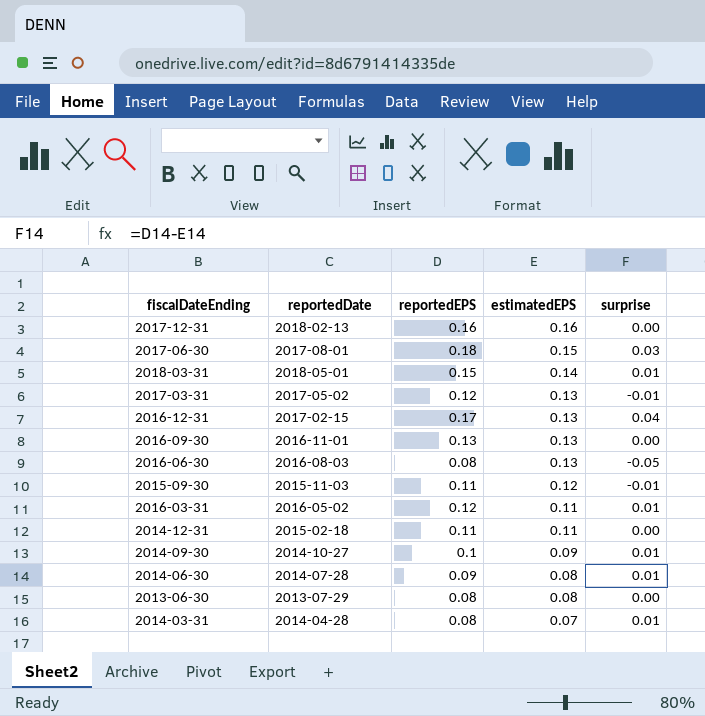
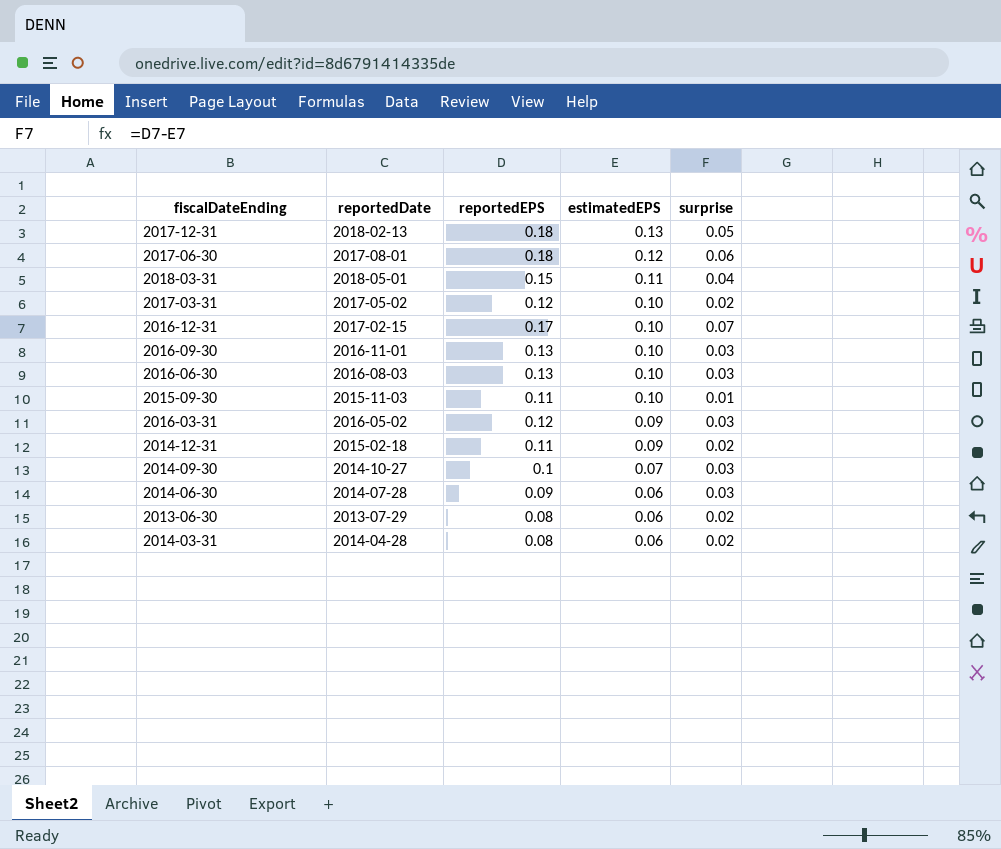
2017-12-31 | reportedEPS: 0.16 -> 0.18
2017-12-31 | estimatedEPS: 0.16 -> 0.13
2017-12-31 | surprise: 0.00 -> 0.05
2017-06-30 | estimatedEPS: 0.15 -> 0.12
2017-06-30 | surprise: 0.03 -> 0.06
2018-03-31 | estimatedEPS: 0.14 -> 0.11
2018-03-31 | surprise: 0.01 -> 0.04
2017-03-31 | estimatedEPS: 0.13 -> 0.10
2017-03-31 | surprise: -0.01 -> 0.02
2016-12-31 | estimatedEPS: 0.13 -> 0.10
2016-12-31 | surprise: 0.04 -> 0.07
2016-09-30 | estimatedEPS: 0.13 -> 0.10
2016-09-30 | surprise: 0.00 -> 0.03
2016-06-30 | reportedEPS: 0.08 -> 0.13
2016-06-30 | estimatedEPS: 0.13 -> 0.10
2016-06-30 | surprise: -0.05 -> 0.03
2015-09-30 | estimatedEPS: 0.12 -> 0.10
2015-09-30 | surprise: -0.01 -> 0.01
2016-03-31 | estimatedEPS: 0.11 -> 0.09
2016-03-31 | surprise: 0.01 -> 0.03
2014-12-31 | estimatedEPS: 0.11 -> 0.09
2014-12-31 | surprise: 0.00 -> 0.02
2014-09-30 | estimatedEPS: 0.09 -> 0.07
2014-09-30 | surprise: 0.01 -> 0.03
2014-06-30 | estimatedEPS: 0.08 -> 0.06
2014-06-30 | surprise: 0.01 -> 0.03
2013-06-30 | estimatedEPS: 0.08 -> 0.06
2013-06-30 | surprise: 0.00 -> 0.02
2014-03-31 | estimatedEPS: 0.07 -> 0.06
2014-03-31 | surprise: 0.01 -> 0.02

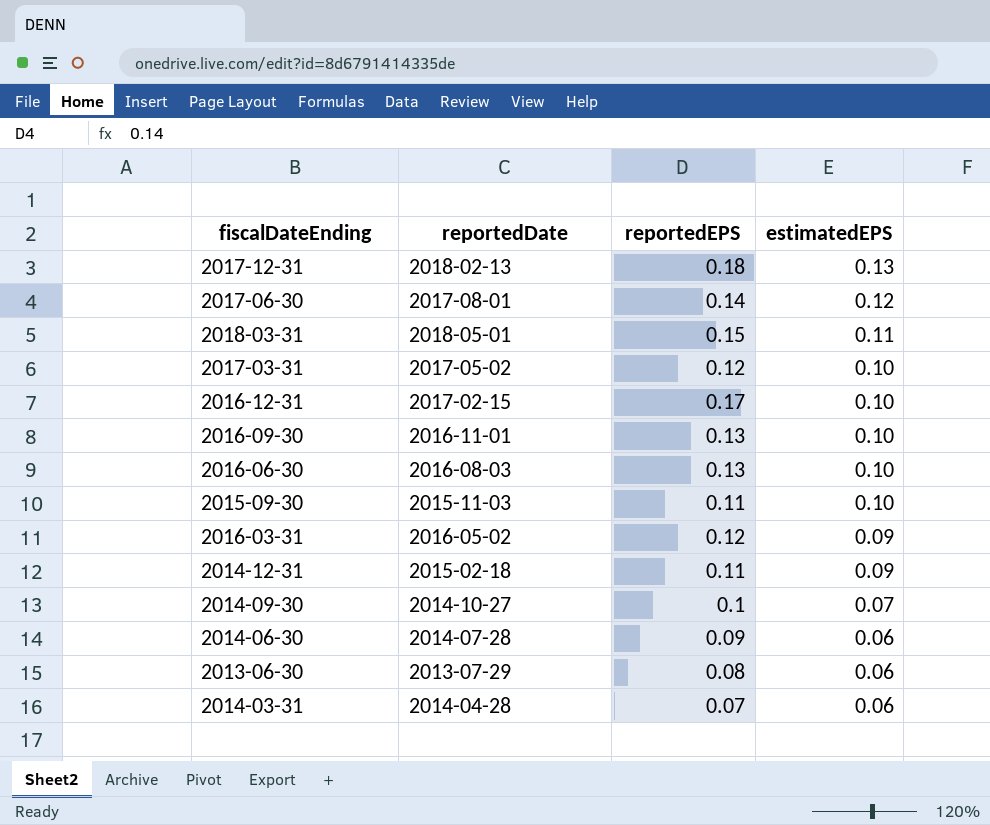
column surprise | formula: [reportedEPS] - [estimatedEPS] -> none
2017-06-30 | reportedEPS: 0.18 -> 0.14
2014-03-31 | reportedEPS: 0.08 -> 0.07

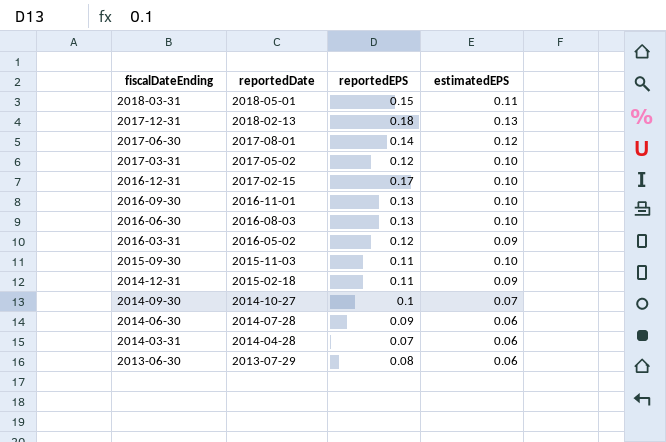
row order: estimatedEPS descending -> fiscalDateEnding descending

